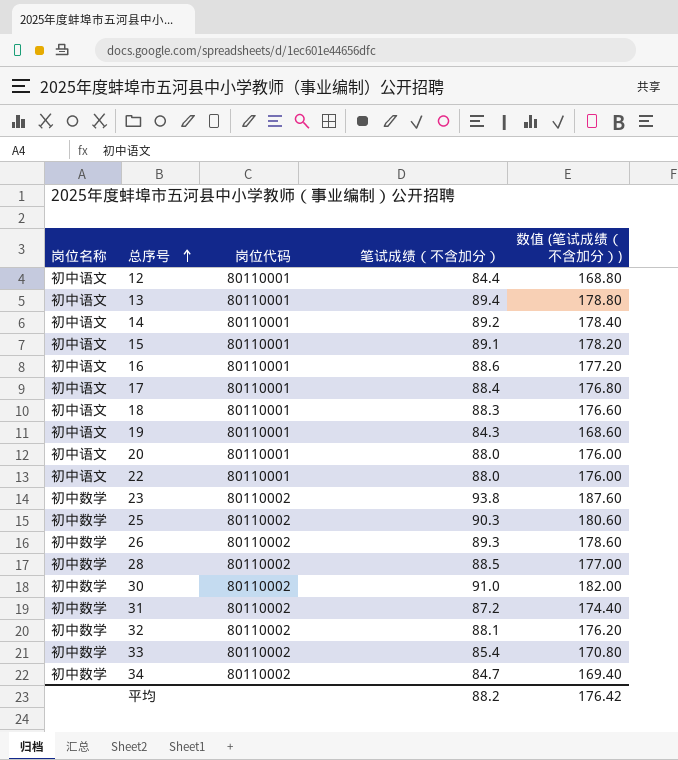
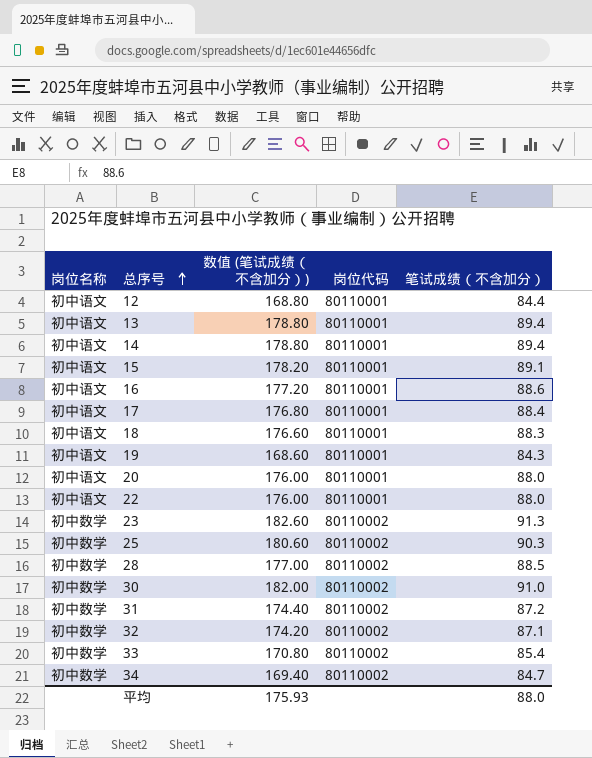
column 数值 (笔试成绩（不含加分）) | position: 5 -> 3
row 26: 初中数学 | 80110002 | 89.3 | 178.60 -> none
14 | 数值 (笔试成绩（不含加分）): 178.40 -> 178.80
14 | 笔试成绩（不含加分）: 89.2 -> 89.4
23 | 数值 (笔试成绩（不含加分）): 187.60 -> 182.60
23 | 笔试成绩（不含加分）: 93.8 -> 91.3
32 | 数值 (笔试成绩（不含加分）): 176.20 -> 174.20
32 | 笔试成绩（不含加分）: 88.1 -> 87.1
平均 | 数值 (笔试成绩（不含加分）): 176.42 -> 175.93
平均 | 笔试成绩（不含加分）: 88.2 -> 88.0

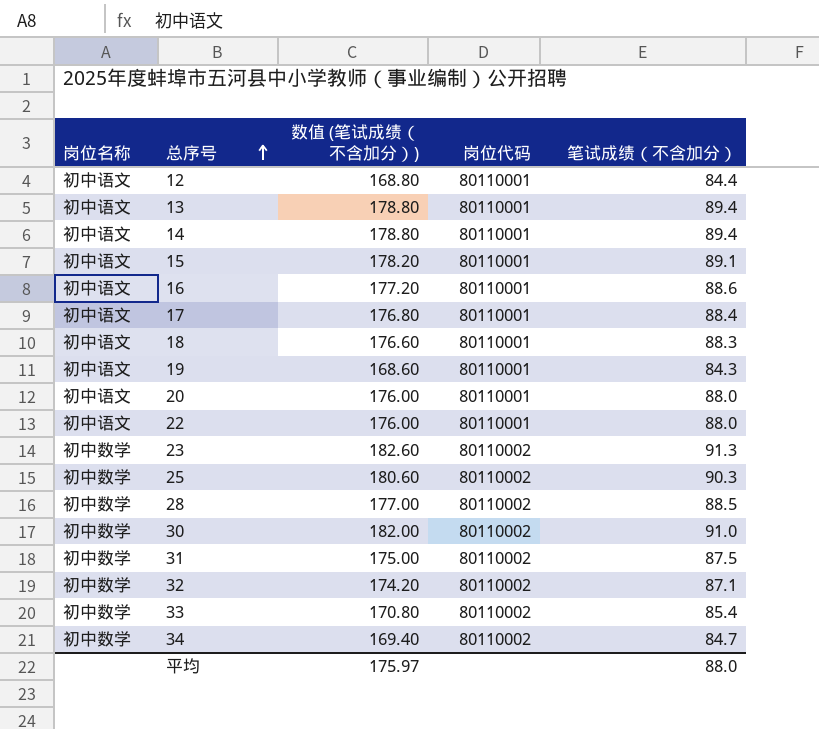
31 | 数值 (笔试成绩（不含加分）): 174.40 -> 175.00
31 | 笔试成绩（不含加分）: 87.2 -> 87.5
平均 | 数值 (笔试成绩（不含加分）): 175.93 -> 175.97

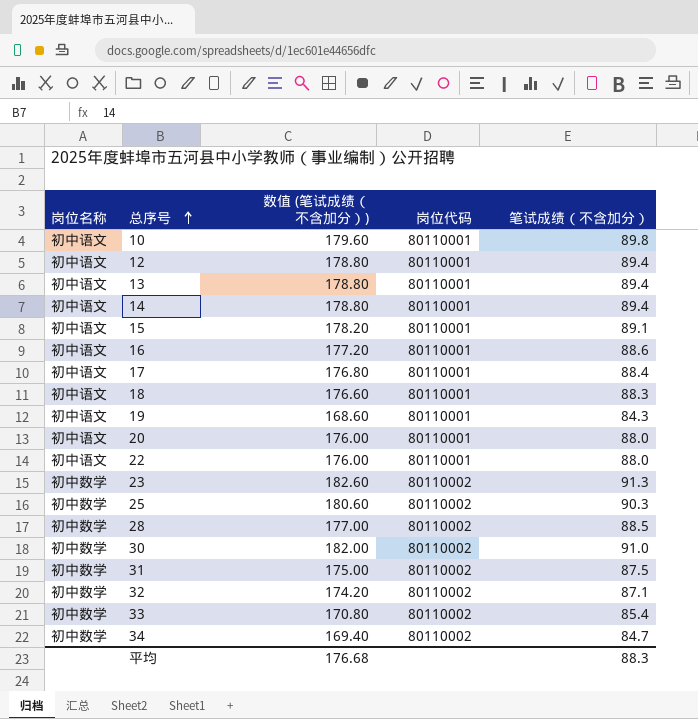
row 10: none -> 初中语文 | 179.60 | 80110001 | 89.8
12 | 数值 (笔试成绩（不含加分）): 168.80 -> 178.80
12 | 笔试成绩（不含加分）: 84.4 -> 89.4
平均 | 数值 (笔试成绩（不含加分）): 175.97 -> 176.68
平均 | 笔试成绩（不含加分）: 88.0 -> 88.3

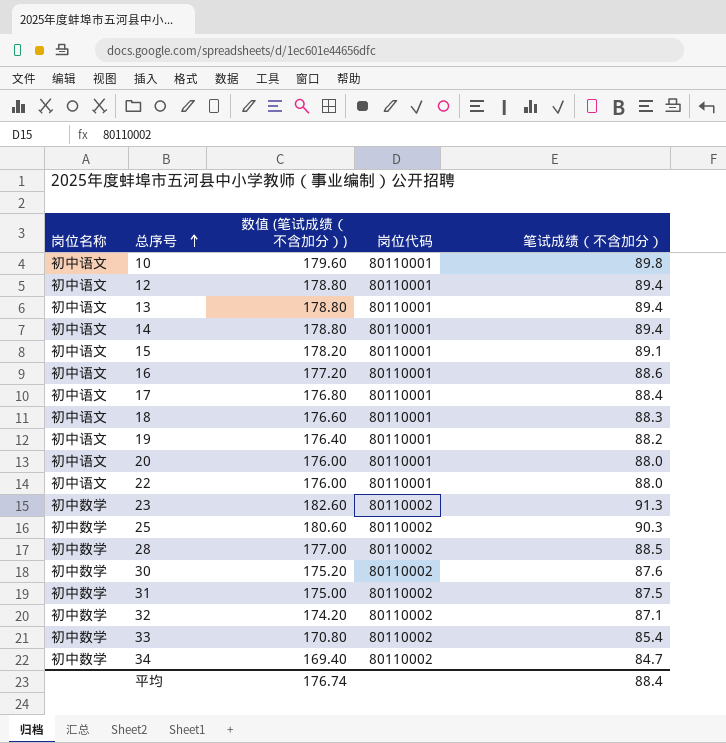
19 | 数值 (笔试成绩（不含加分）): 168.60 -> 176.40
19 | 笔试成绩（不含加分）: 84.3 -> 88.2
30 | 数值 (笔试成绩（不含加分）): 182.00 -> 175.20
30 | 笔试成绩（不含加分）: 91.0 -> 87.6
平均 | 数值 (笔试成绩（不含加分）): 176.68 -> 176.74
平均 | 笔试成绩（不含加分）: 88.3 -> 88.4

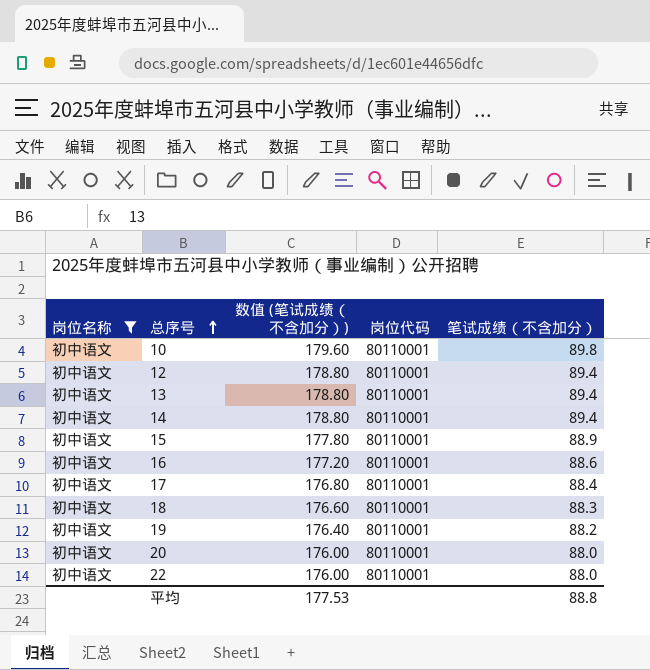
filter: none -> 岗位名称 = 初中语文
15 | 数值 (笔试成绩（不含加分）): 178.20 -> 177.80
15 | 笔试成绩（不含加分）: 89.1 -> 88.9
平均 | 数值 (笔试成绩（不含加分）): 176.74 -> 177.53
平均 | 笔试成绩（不含加分）: 88.4 -> 88.8

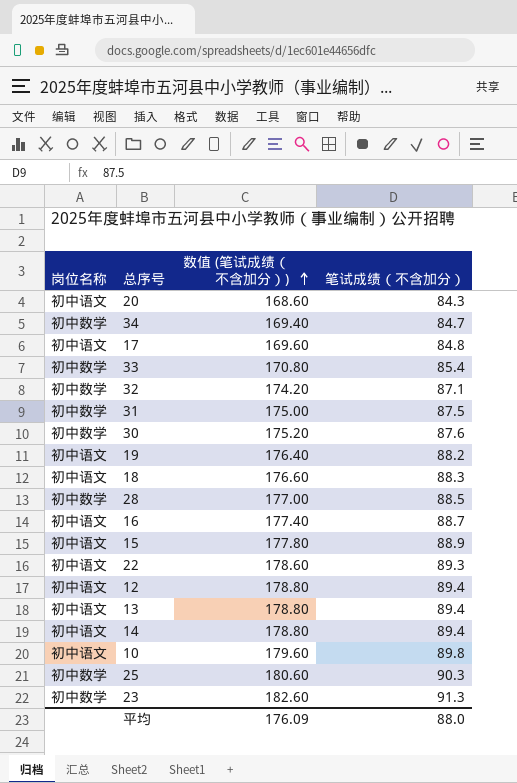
filter: 岗位名称 = 初中语文 -> none
row order: 总序号 ascending -> 数值 (笔试成绩（不含加分）) ascending
column 岗位代码 | position: 4 -> none
20 | 数值 (笔试成绩（不含加分）): 176.00 -> 168.60
20 | 笔试成绩（不含加分）: 88.0 -> 84.3
17 | 数值 (笔试成绩（不含加分）): 176.80 -> 169.60
17 | 笔试成绩（不含加分）: 88.4 -> 84.8
16 | 数值 (笔试成绩（不含加分）): 177.20 -> 177.40
16 | 笔试成绩（不含加分）: 88.6 -> 88.7
22 | 数值 (笔试成绩（不含加分）): 176.00 -> 178.60
22 | 笔试成绩（不含加分）: 88.0 -> 89.3
平均 | 数值 (笔试成绩（不含加分）): 177.53 -> 176.09
平均 | 笔试成绩（不含加分）: 88.8 -> 88.0

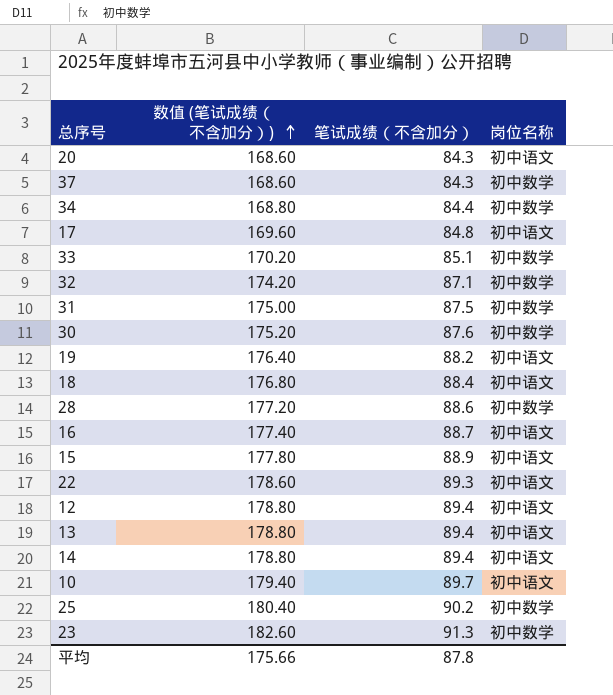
column 岗位名称 | position: 1 -> 4
row 37: none -> 168.60 | 84.3 | 初中数学
34 | 数值 (笔试成绩（不含加分）): 169.40 -> 168.80
34 | 笔试成绩（不含加分）: 84.7 -> 84.4
33 | 数值 (笔试成绩（不含加分）): 170.80 -> 170.20
33 | 笔试成绩（不含加分）: 85.4 -> 85.1
18 | 数值 (笔试成绩（不含加分）): 176.60 -> 176.80
18 | 笔试成绩（不含加分）: 88.3 -> 88.4
28 | 数值 (笔试成绩（不含加分）): 177.00 -> 177.20
28 | 笔试成绩（不含加分）: 88.5 -> 88.6
10 | 数值 (笔试成绩（不含加分）): 179.60 -> 179.40
10 | 笔试成绩（不含加分）: 89.8 -> 89.7
25 | 数值 (笔试成绩（不含加分）): 180.60 -> 180.40
25 | 笔试成绩（不含加分）: 90.3 -> 90.2
平均 | 数值 (笔试成绩（不含加分）): 176.09 -> 175.66
平均 | 笔试成绩（不含加分）: 88.0 -> 87.8

